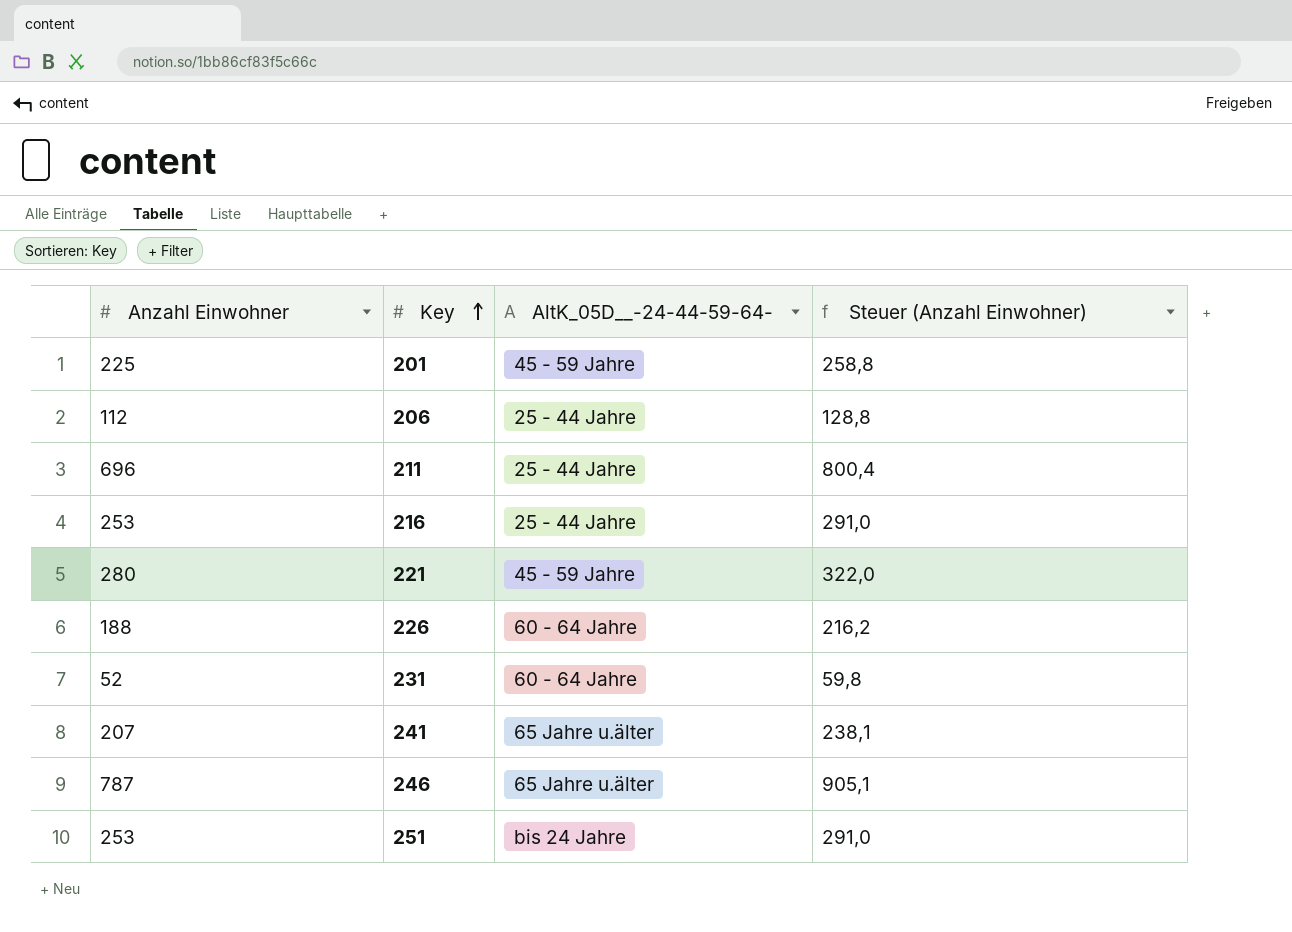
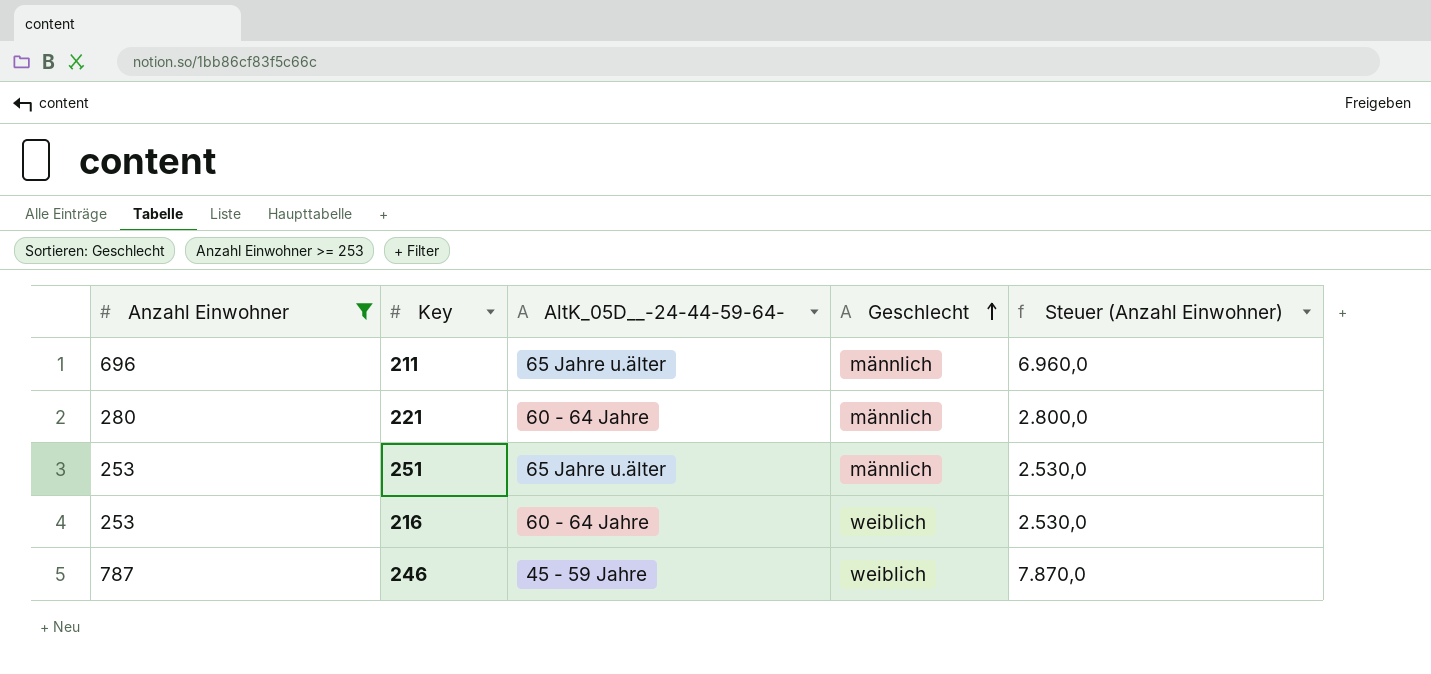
filter: none -> Anzahl Einwohner >= 253
row order: Key ascending -> Geschlecht ascending
column Geschlecht | position: none -> 4
column Steuer (Anzahl Einwohner) | formula: [Anzahl Einwohner] * 1,15 -> [Anzahl Einwohner] * 10
211 | AltK_05D__-24-44-59-64-: 25 - 44 Jahre -> 65 Jahre u.älter
221 | AltK_05D__-24-44-59-64-: 45 - 59 Jahre -> 60 - 64 Jahre
251 | AltK_05D__-24-44-59-64-: bis 24 Jahre -> 65 Jahre u.älter
216 | AltK_05D__-24-44-59-64-: 25 - 44 Jahre -> 60 - 64 Jahre
246 | AltK_05D__-24-44-59-64-: 65 Jahre u.älter -> 45 - 59 Jahre

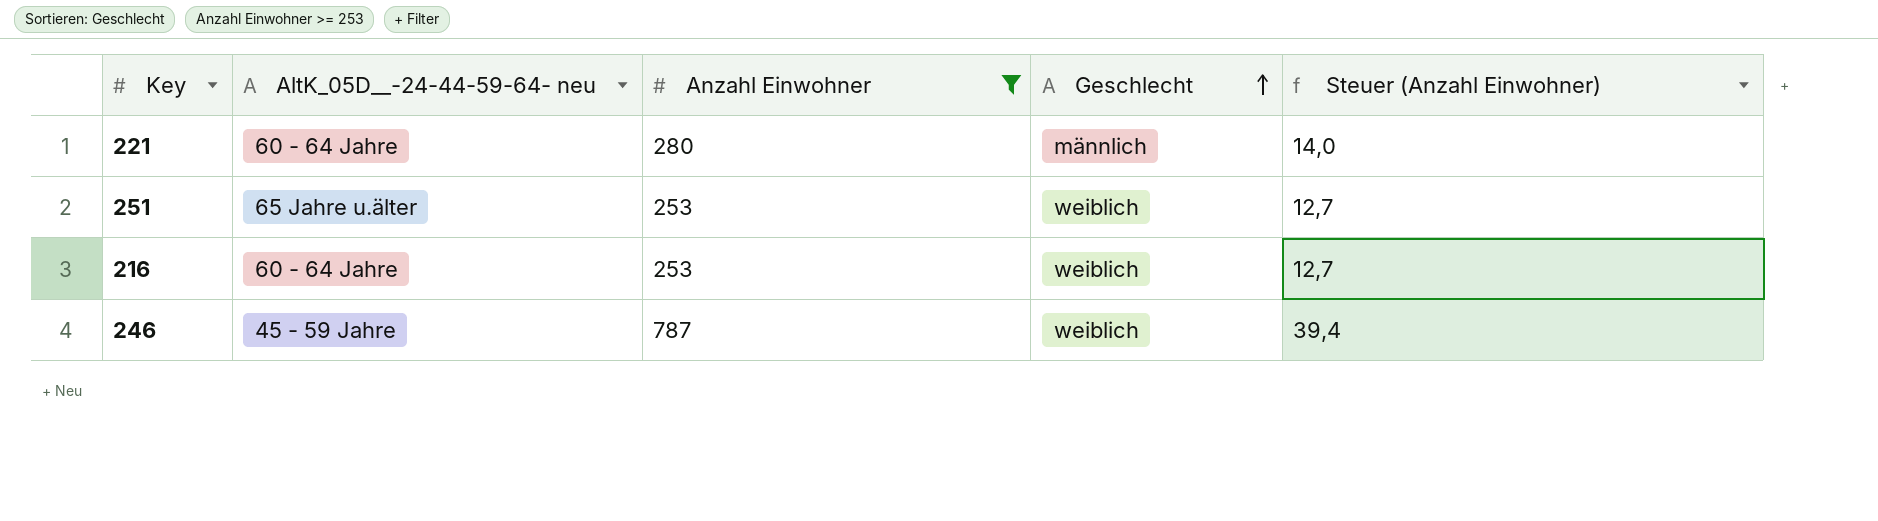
column name: AltK_05D__-24-44-59-64- -> AltK_05D__-24-44-59-64- neu
column Anzahl Einwohner | position: 1 -> 3
column Steuer (Anzahl Einwohner) | formula: [Anzahl Einwohner] * 10 -> [Anzahl Einwohner] * 0,05
row 211: 696 | 65 Jahre u.älter | männlich | 6.960,0 -> none
251 | Geschlecht: männlich -> weiblich

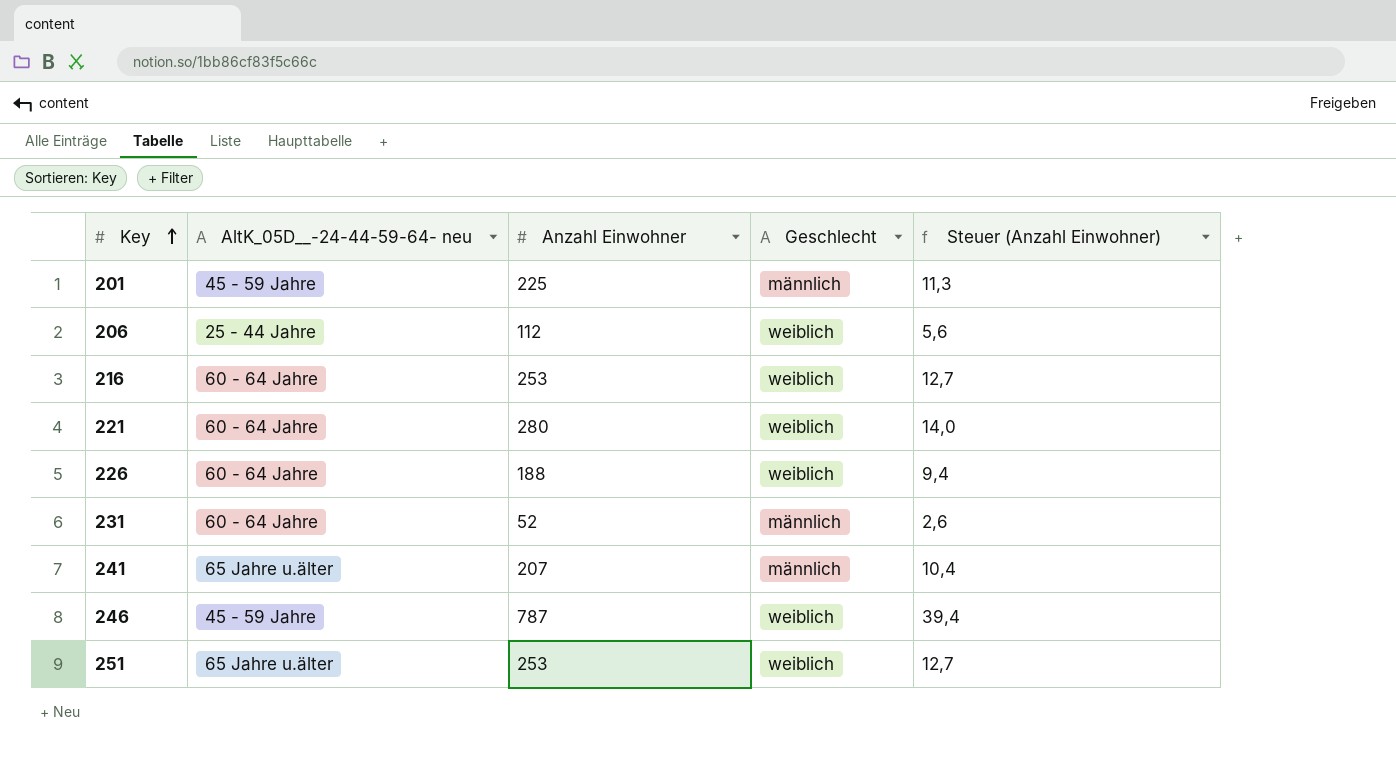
filter: Anzahl Einwohner >= 253 -> none
row order: Geschlecht ascending -> Key ascending
221 | Geschlecht: männlich -> weiblich

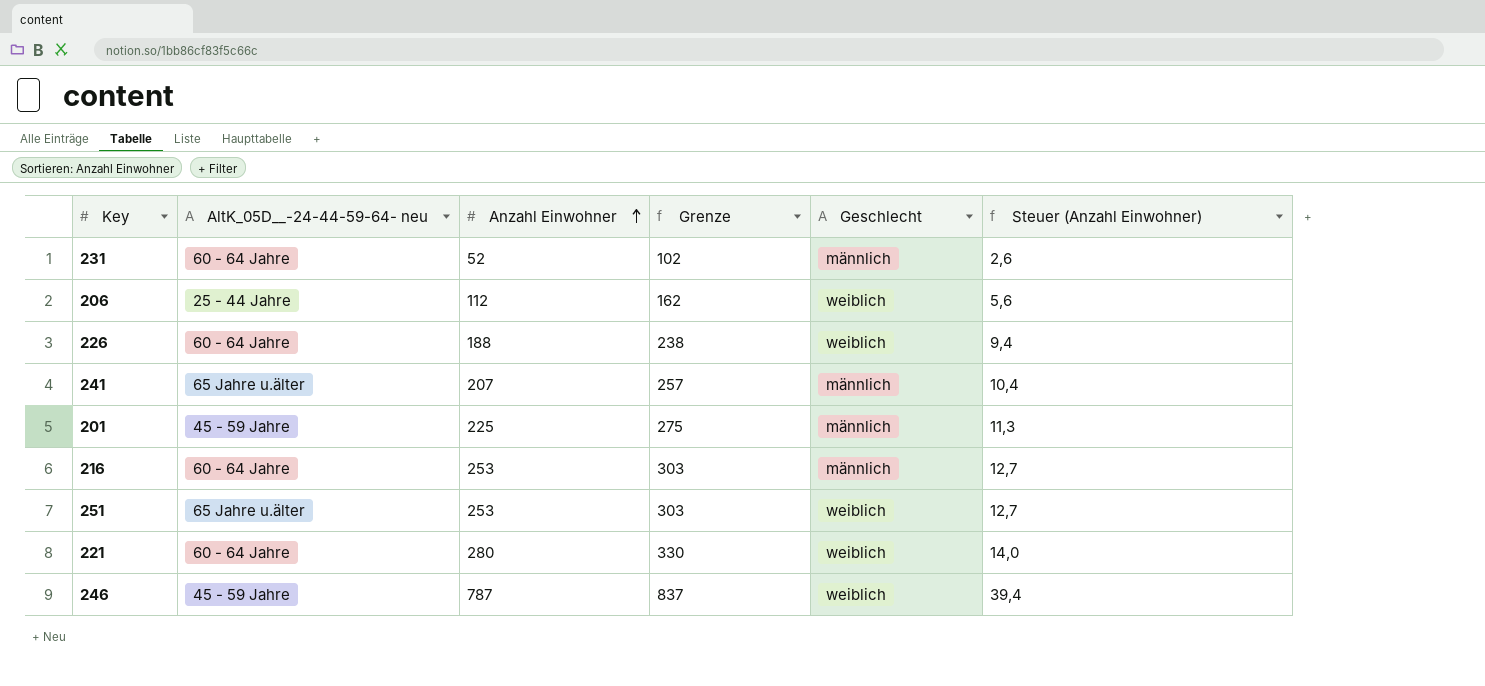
row order: Key ascending -> Anzahl Einwohner ascending
column Grenze | formula: none -> [Anzahl Einwohner] + 50
216 | Geschlecht: weiblich -> männlich

